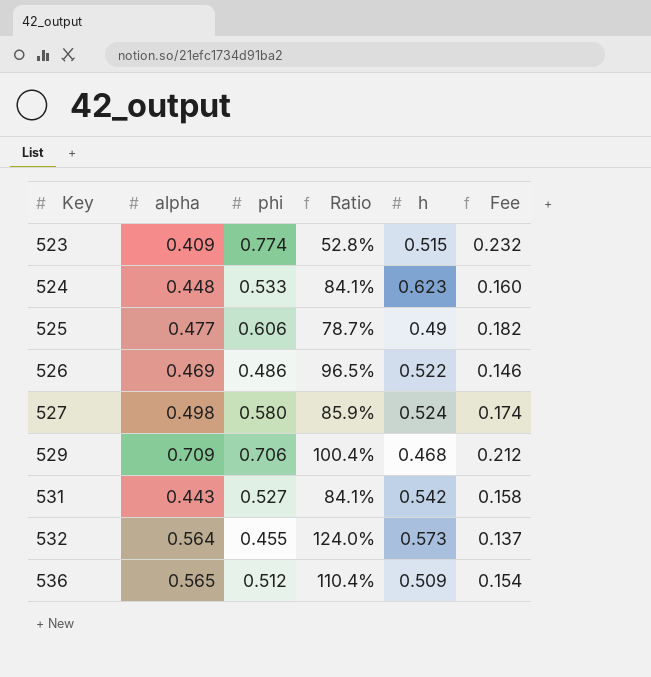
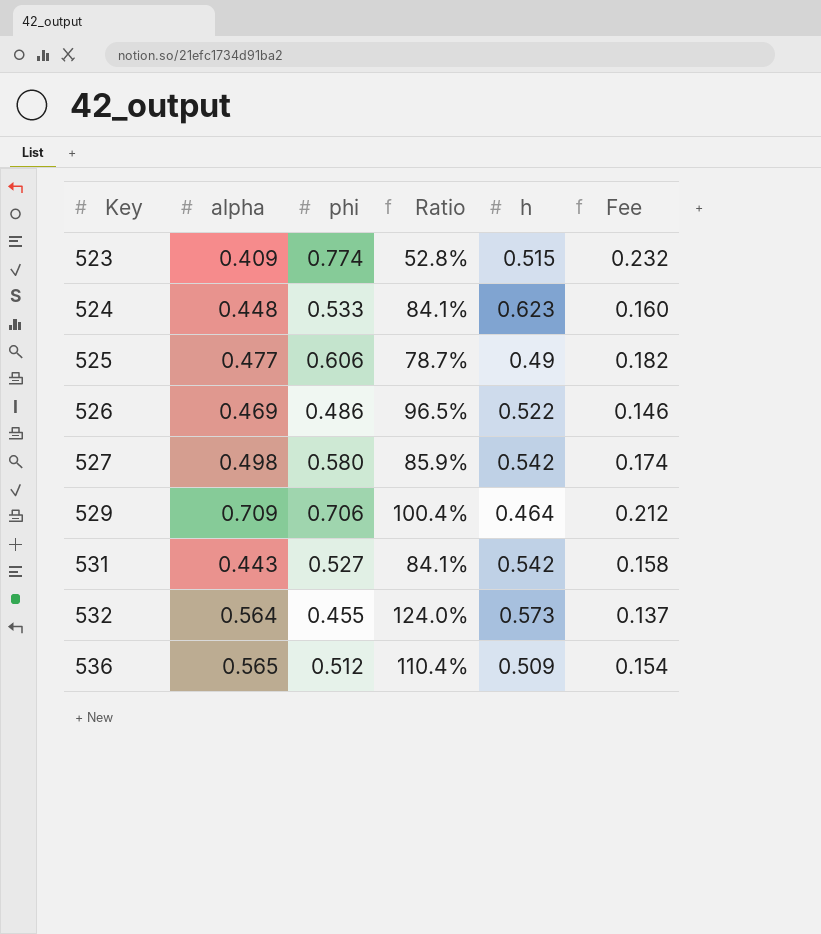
527 | h: 0.524 -> 0.542
529 | h: 0.468 -> 0.464

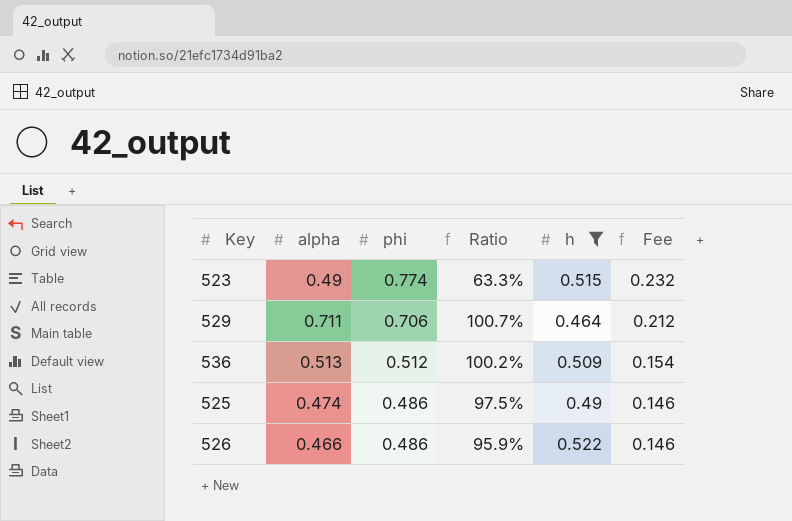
filter: none -> h <= 0.522
row order: Key ascending -> phi descending
523 | alpha: 0.409 -> 0.49
523 | Ratio: 52.8% -> 63.3%
529 | alpha: 0.709 -> 0.711
529 | Ratio: 100.4% -> 100.7%
536 | alpha: 0.565 -> 0.513
536 | Ratio: 110.4% -> 100.2%
525 | alpha: 0.477 -> 0.474
525 | phi: 0.606 -> 0.486
525 | Ratio: 78.7% -> 97.5%
525 | Fee: 0.182 -> 0.146
526 | alpha: 0.469 -> 0.466
526 | Ratio: 96.5% -> 95.9%

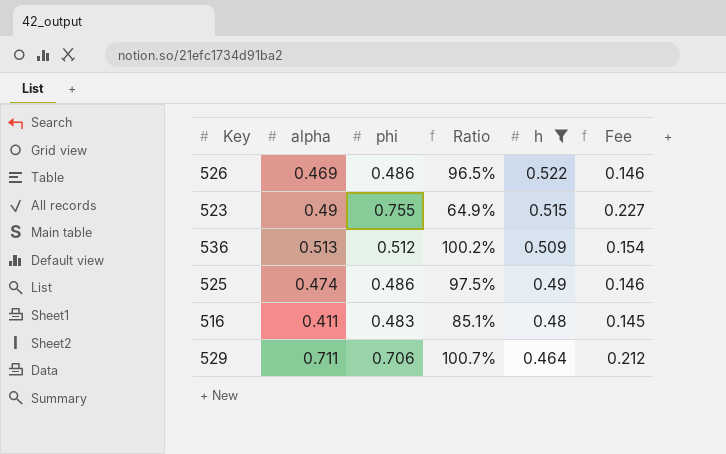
row order: phi descending -> h descending
526 | alpha: 0.466 -> 0.469
526 | Ratio: 95.9% -> 96.5%
523 | phi: 0.774 -> 0.755
523 | Ratio: 63.3% -> 64.9%
523 | Fee: 0.232 -> 0.227
row 516: none -> 0.411 | 0.483 | 85.1% | 0.48 | 0.145

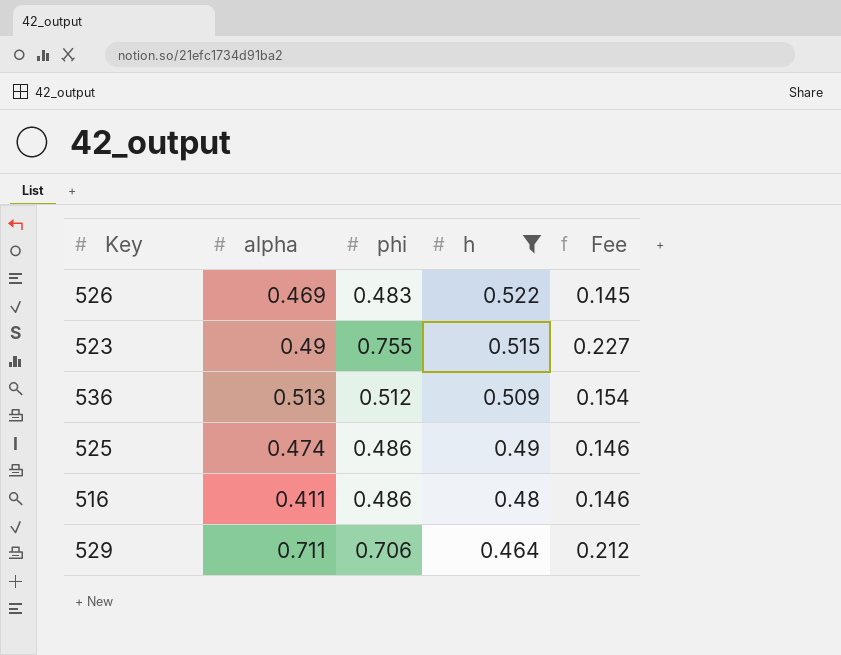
column Ratio | formula: [alpha] / [phi] -> none
526 | phi: 0.486 -> 0.483
526 | Fee: 0.146 -> 0.145
516 | phi: 0.483 -> 0.486
516 | Fee: 0.145 -> 0.146

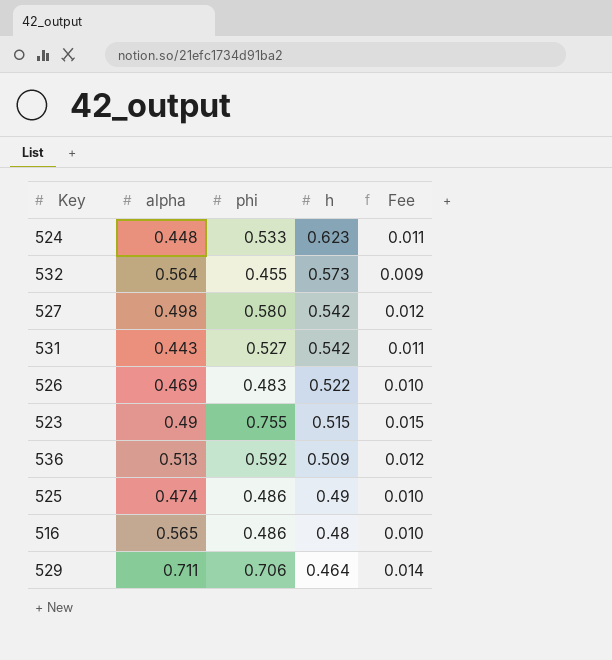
filter: h <= 0.522 -> none
column Fee | formula: [phi] * 0.3 -> [phi] * 0.02
536 | phi: 0.512 -> 0.592
516 | alpha: 0.411 -> 0.565

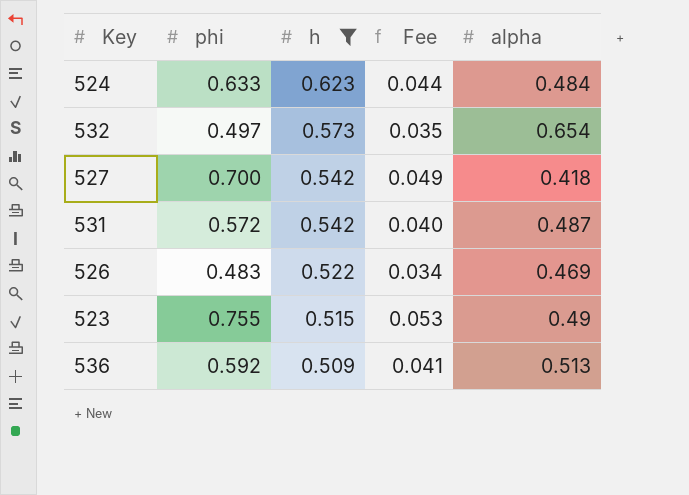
filter: none -> h >= 0.509
column Fee | formula: [phi] * 0.02 -> [phi] * 0.07
column alpha | position: 2 -> 5
524 | phi: 0.533 -> 0.633
524 | alpha: 0.448 -> 0.484
532 | phi: 0.455 -> 0.497
532 | alpha: 0.564 -> 0.654
527 | phi: 0.580 -> 0.700
527 | alpha: 0.498 -> 0.418
531 | phi: 0.527 -> 0.572
531 | alpha: 0.443 -> 0.487

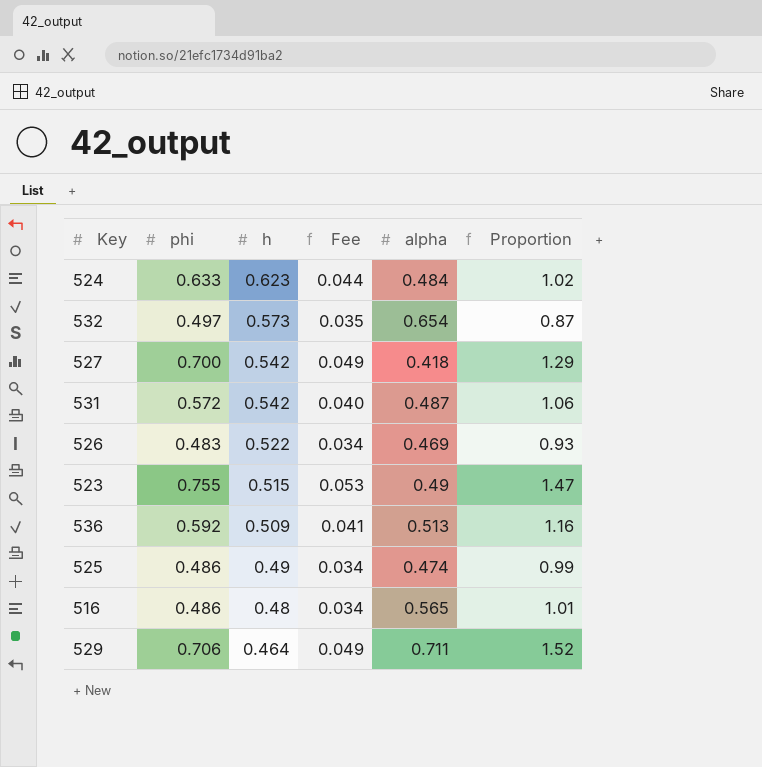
filter: h >= 0.509 -> none
column Proportion | formula: none -> [phi] / [h]

